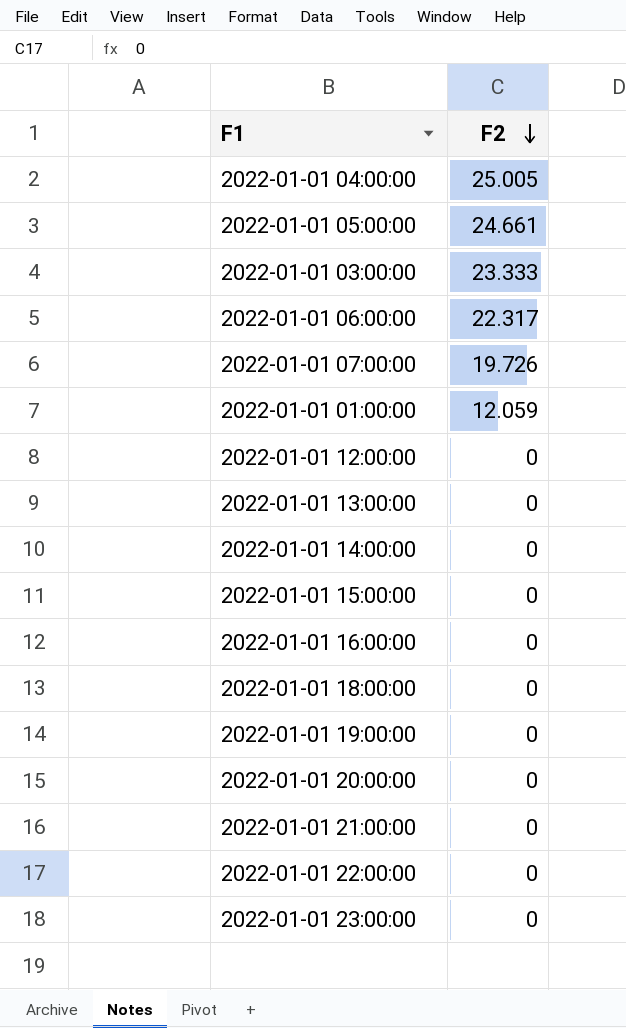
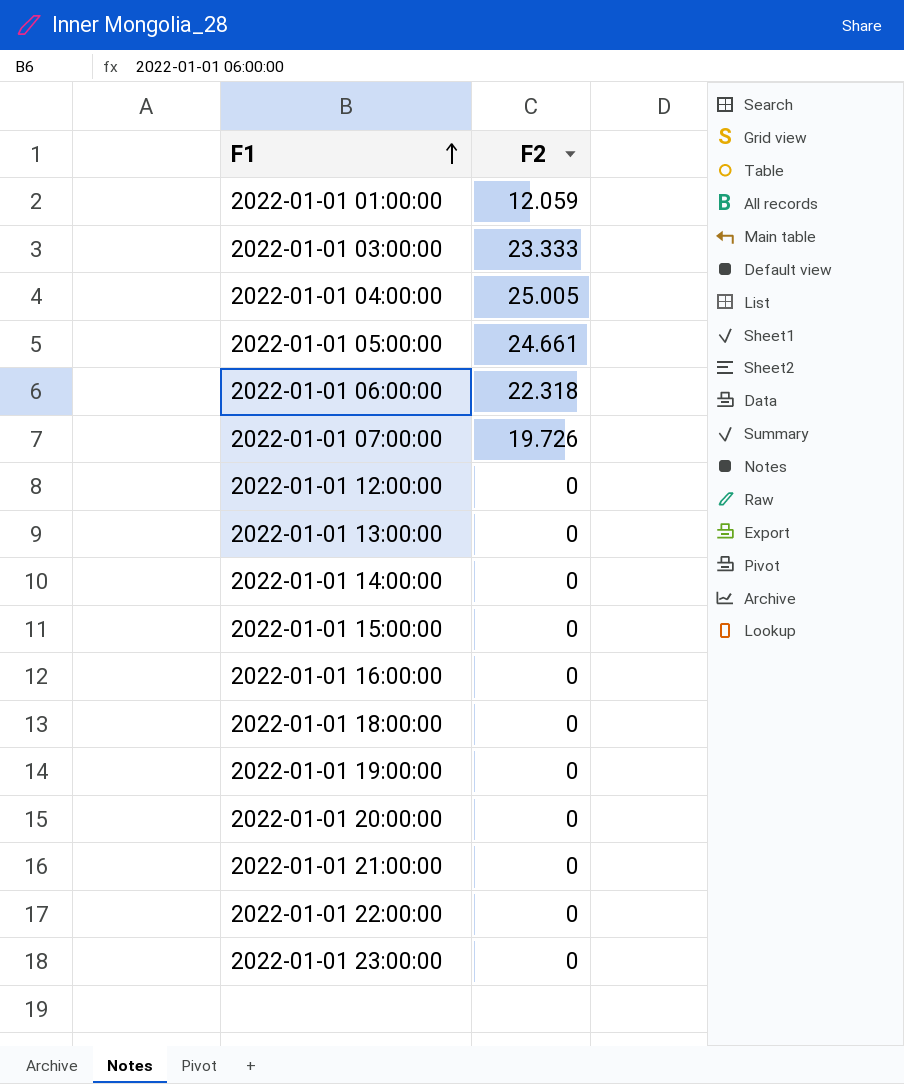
row order: F2 descending -> F1 ascending
2022-01-01 06:00:00 | F2: 22.317 -> 22.318

